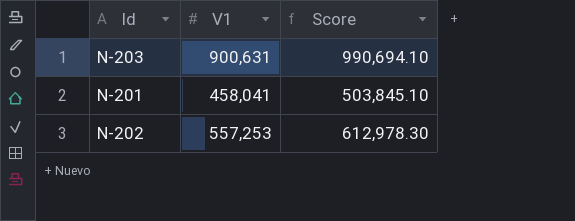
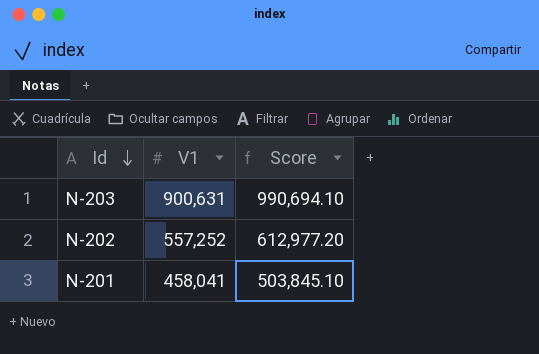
row order: none -> Id descending
N-202 | V1: 557,253 -> 557,252
N-202 | Score: 612,978.30 -> 612,977.20

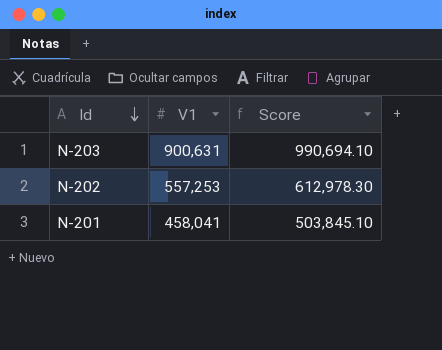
N-202 | V1: 557,252 -> 557,253
N-202 | Score: 612,977.20 -> 612,978.30

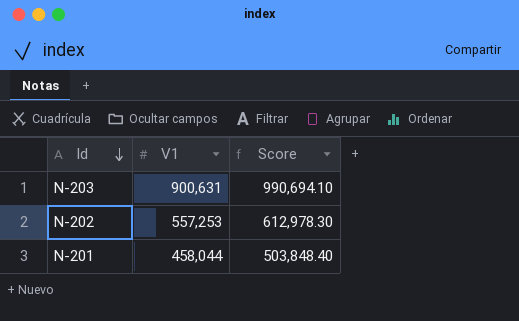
N-201 | V1: 458,041 -> 458,044
N-201 | Score: 503,845.10 -> 503,848.40

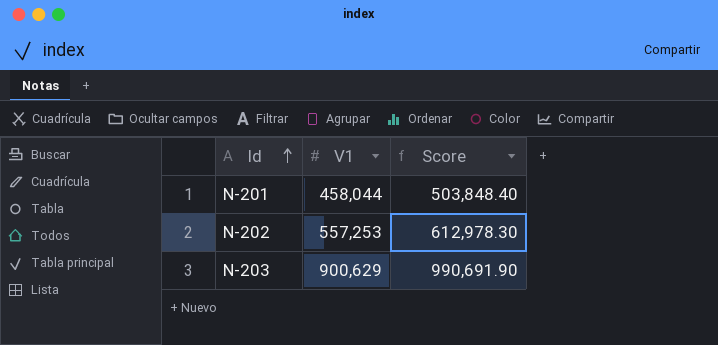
row order: Id descending -> Id ascending
N-203 | V1: 900,631 -> 900,629
N-203 | Score: 990,694.10 -> 990,691.90

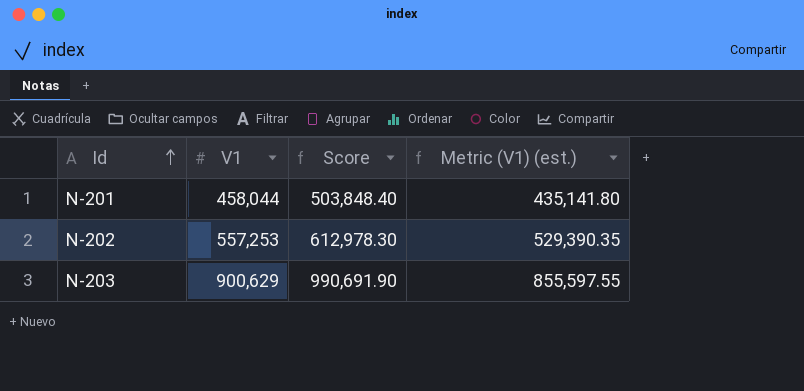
column Metric (V1) (est.) | formula: none -> [V1] * 0.95

